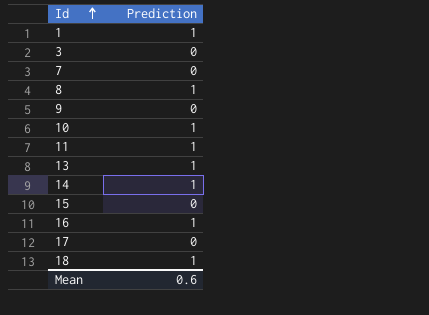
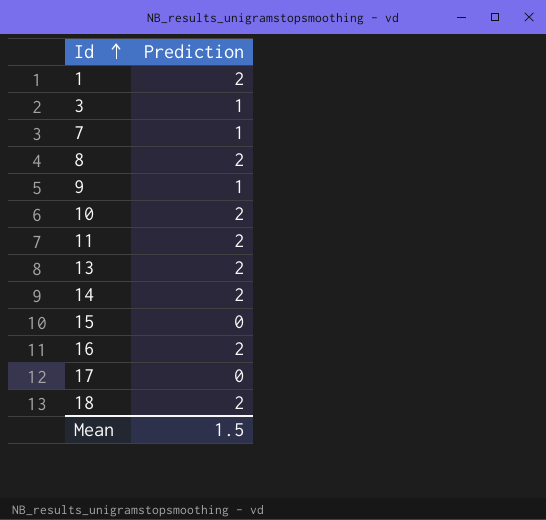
1 | Prediction: 1 -> 2
3 | Prediction: 0 -> 1
7 | Prediction: 0 -> 1
8 | Prediction: 1 -> 2
9 | Prediction: 0 -> 1
10 | Prediction: 1 -> 2
11 | Prediction: 1 -> 2
13 | Prediction: 1 -> 2
14 | Prediction: 1 -> 2
16 | Prediction: 1 -> 2
18 | Prediction: 1 -> 2
Mean | Prediction: 0.6 -> 1.5

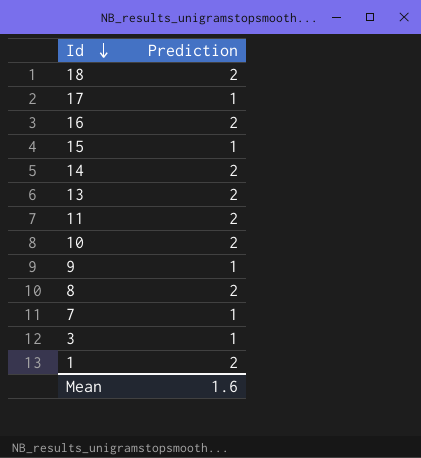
row order: Id ascending -> Id descending
17 | Prediction: 0 -> 1
15 | Prediction: 0 -> 1
Mean | Prediction: 1.5 -> 1.6

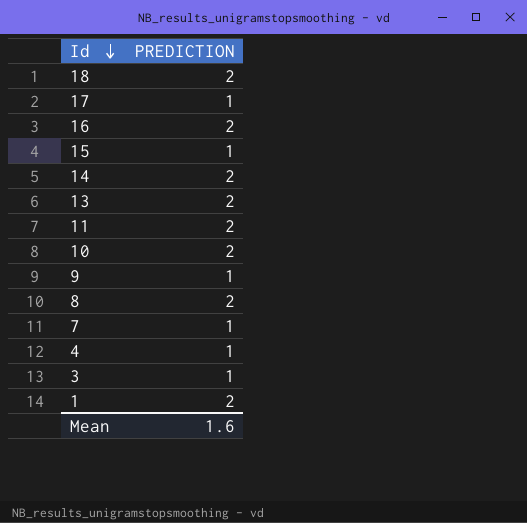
column name: Prediction -> PREDICTION
row 4: none -> 1

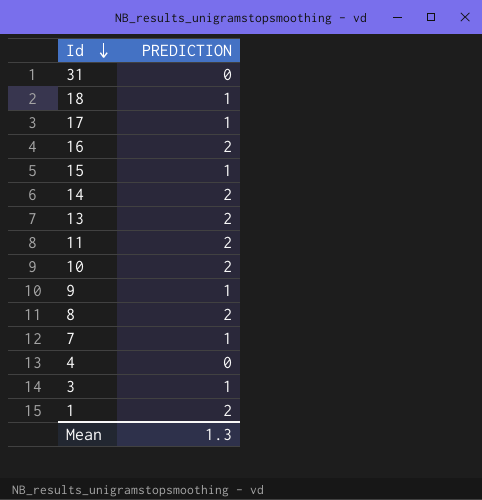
row 31: none -> 0
18 | PREDICTION: 2 -> 1
4 | PREDICTION: 1 -> 0
Mean | PREDICTION: 1.6 -> 1.3

